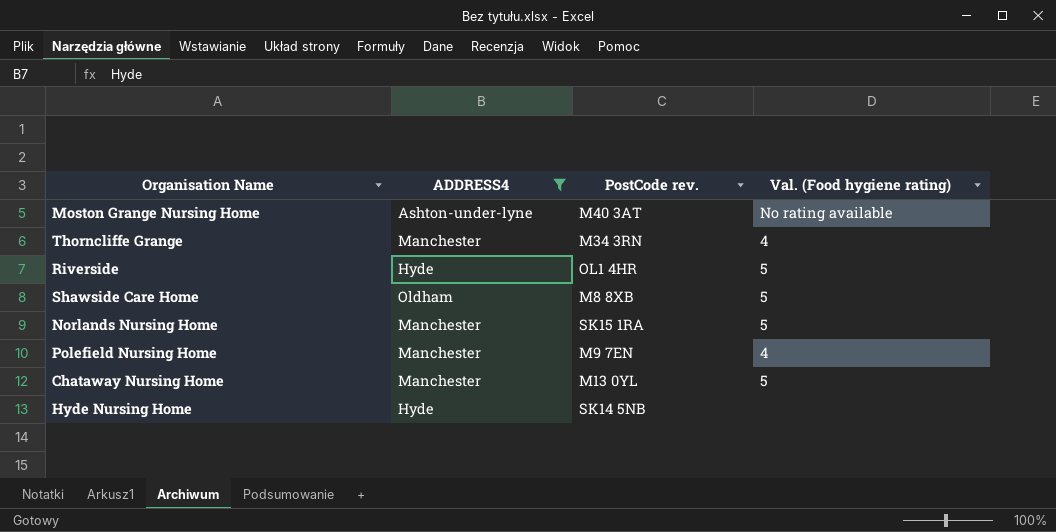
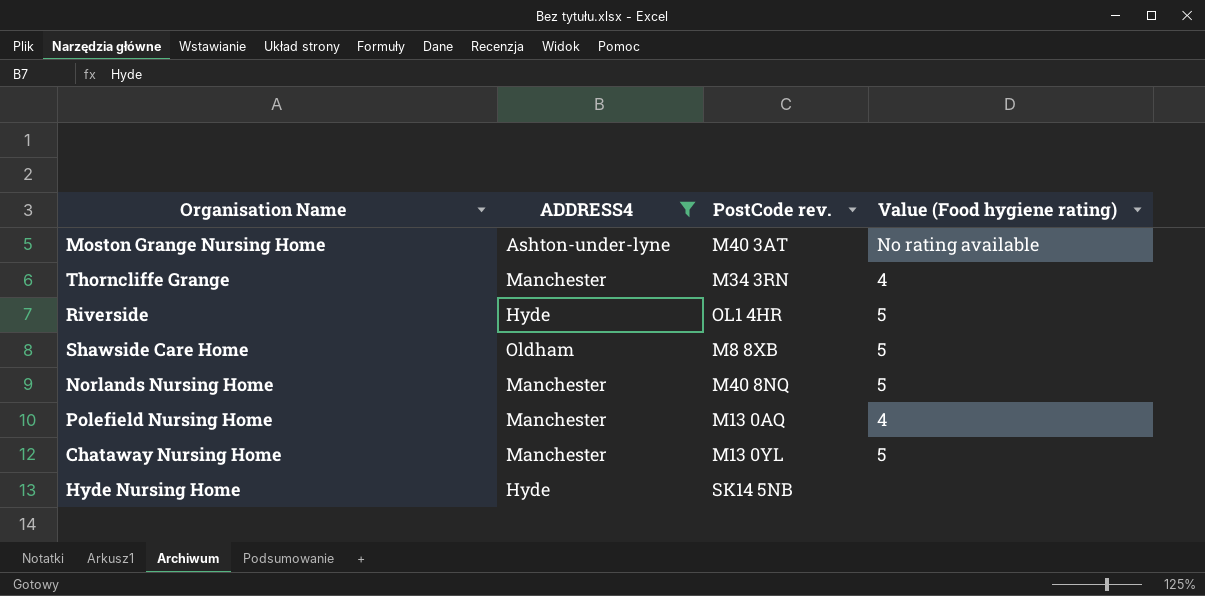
column name: Val. (Food hygiene rating) -> Value (Food hygiene rating)
Norlands Nursing Home | PostCode rev.: SK15 1RA -> M40 8NQ
Polefield Nursing Home | PostCode rev.: M9 7EN -> M13 0AQ

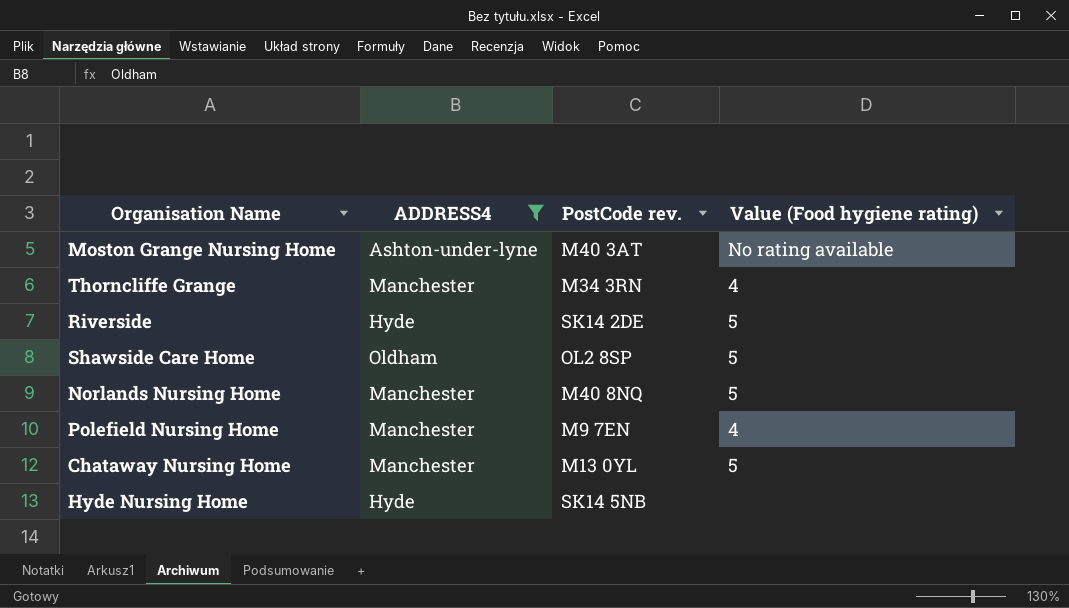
Riverside | PostCode rev.: OL1 4HR -> SK14 2DE
Shawside Care Home | PostCode rev.: M8 8XB -> OL2 8SP
Polefield Nursing Home | PostCode rev.: M13 0AQ -> M9 7EN

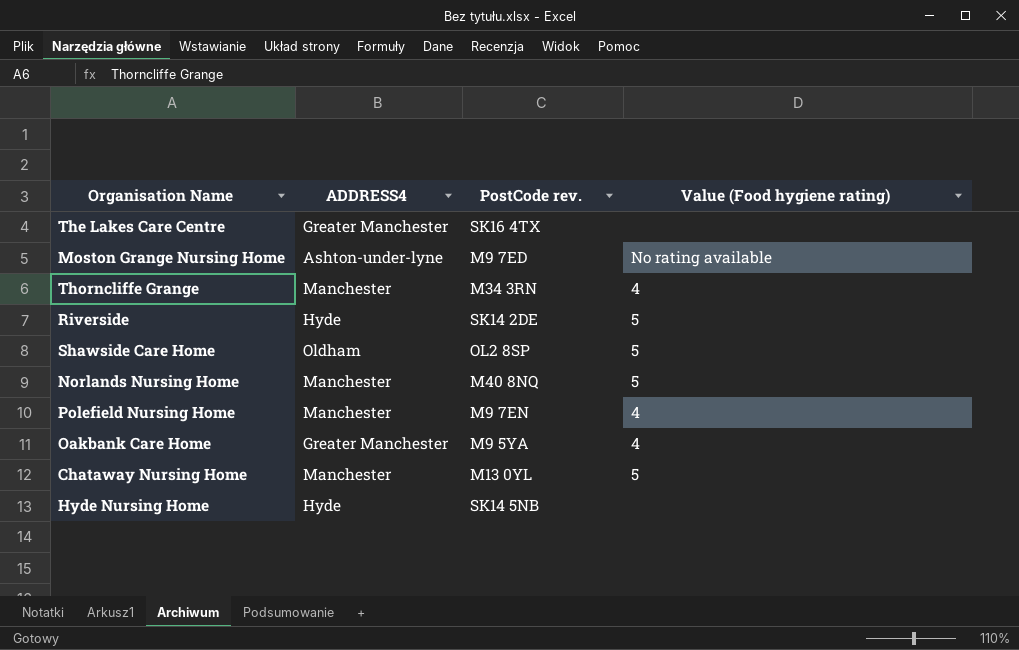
filter: ADDRESS4 != Greater Manchester -> none
Moston Grange Nursing Home | PostCode rev.: M40 3AT -> M9 7ED

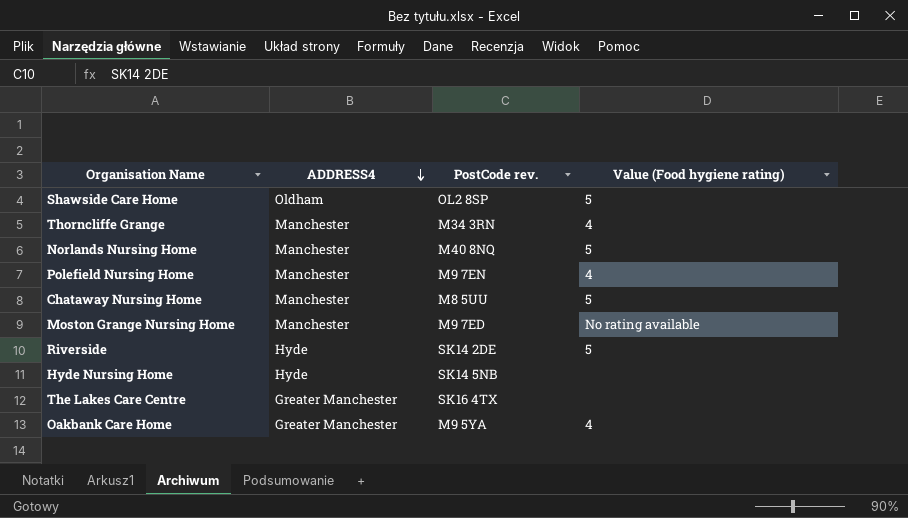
row order: none -> ADDRESS4 descending
Chataway Nursing Home | PostCode rev.: M13 0YL -> M8 5UU
Moston Grange Nursing Home | ADDRESS4: Ashton-under-lyne -> Manchester

